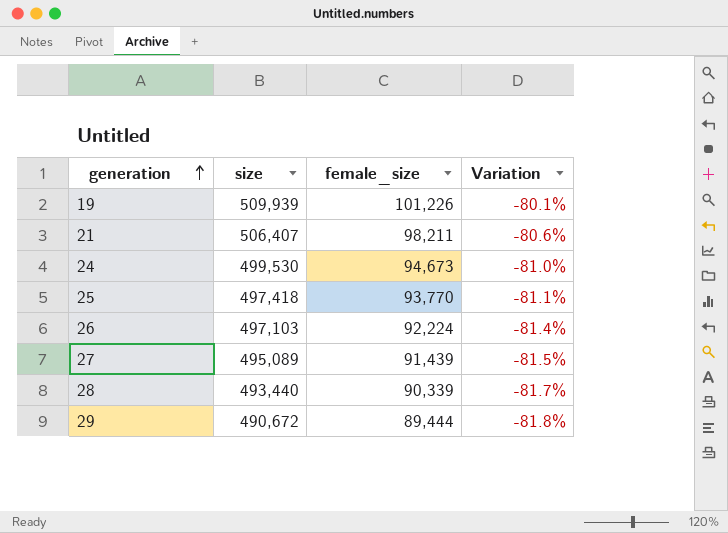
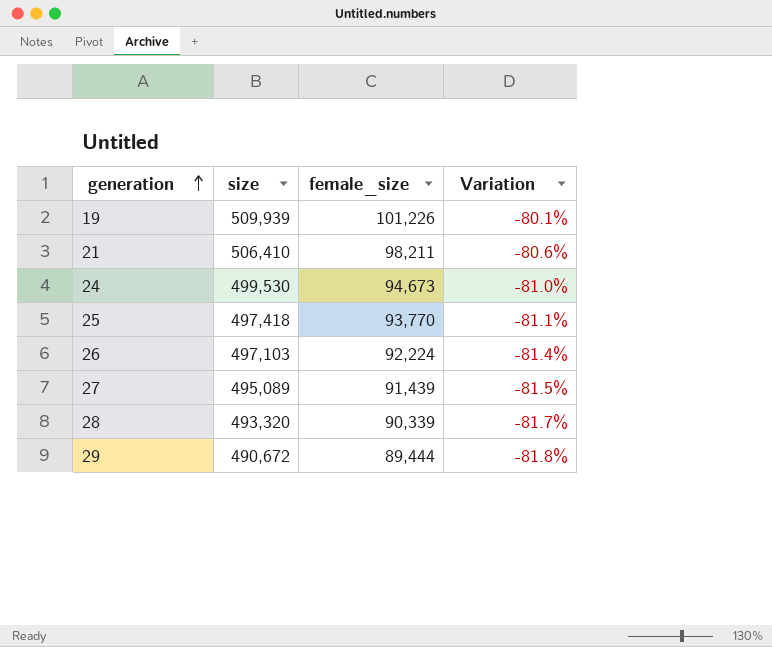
21 | size: 506,407 -> 506,410
28 | size: 493,440 -> 493,320

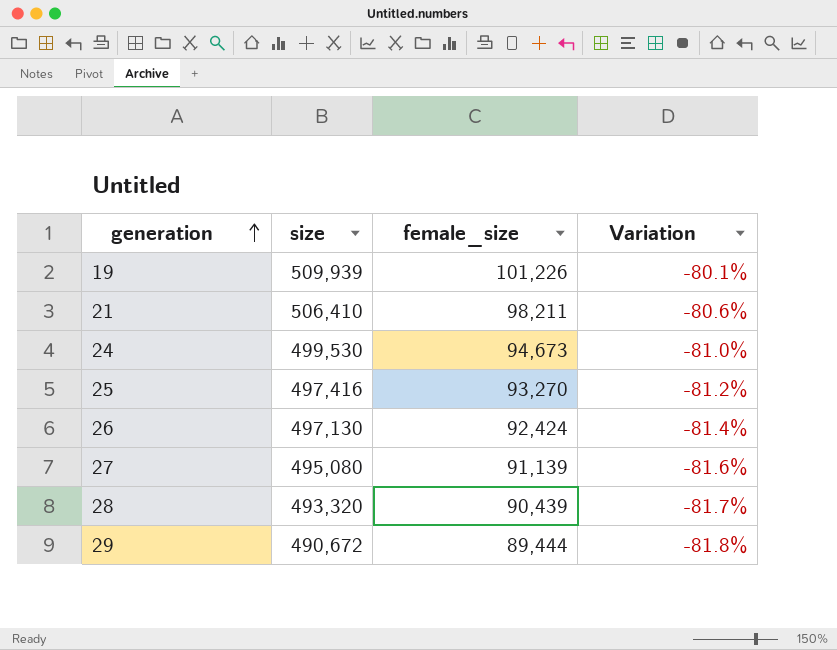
25 | size: 497,418 -> 497,416
25 | female_size: 93,770 -> 93,270
25 | Variation: -81.1% -> -81.2%
26 | size: 497,103 -> 497,130
26 | female_size: 92,224 -> 92,424
27 | size: 495,089 -> 495,080
27 | female_size: 91,439 -> 91,139
27 | Variation: -81.5% -> -81.6%
28 | female_size: 90,339 -> 90,439

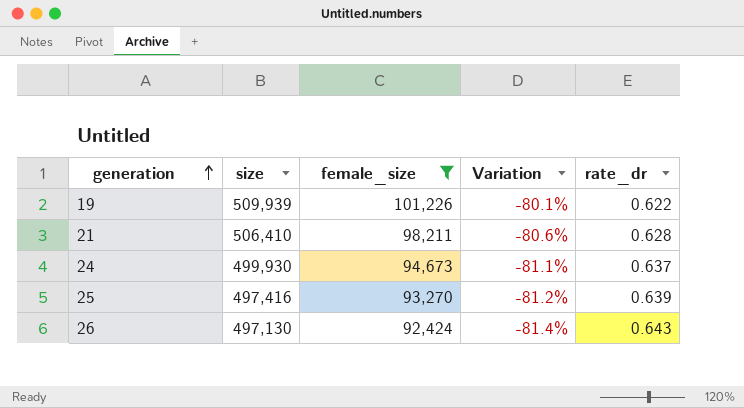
filter: none -> female_size >= 92,424
column rate_dr | position: none -> 5
24 | size: 499,530 -> 499,930
24 | Variation: -81.0% -> -81.1%

